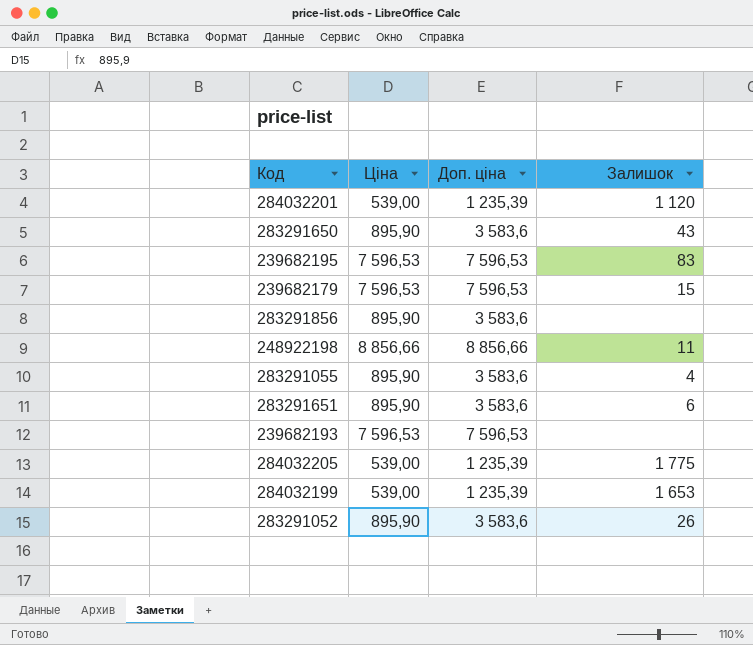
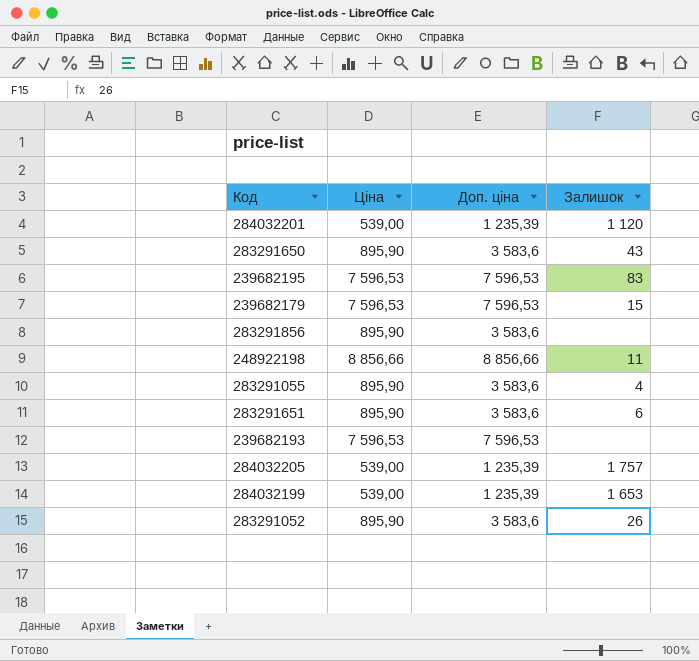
284032205 | Залишок: 1 775 -> 1 757

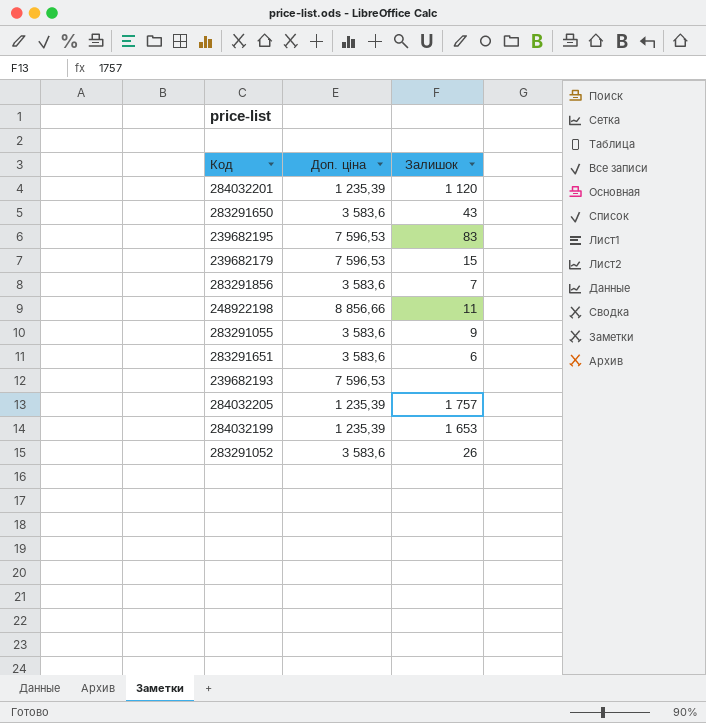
column Ціна | position: 2 -> none
283291856 | Залишок: none -> 7
283291055 | Залишок: 4 -> 9

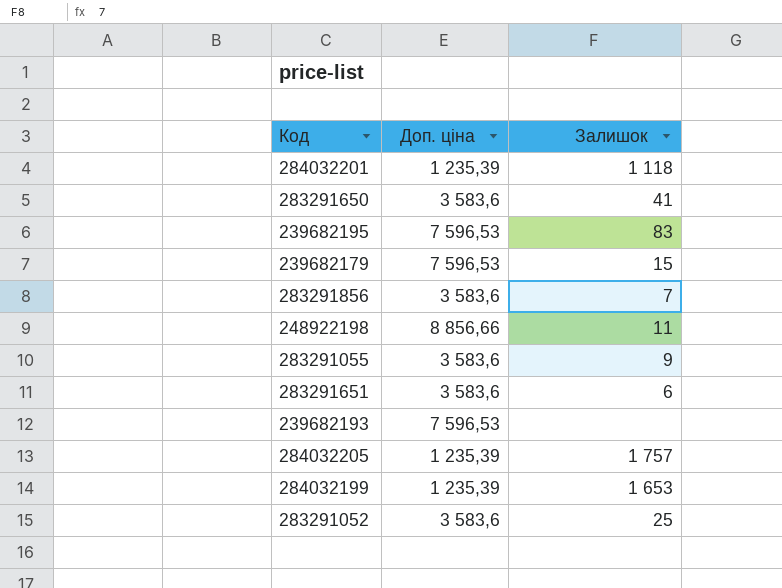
284032201 | Залишок: 1 120 -> 1 118
283291650 | Залишок: 43 -> 41
283291052 | Залишок: 26 -> 25

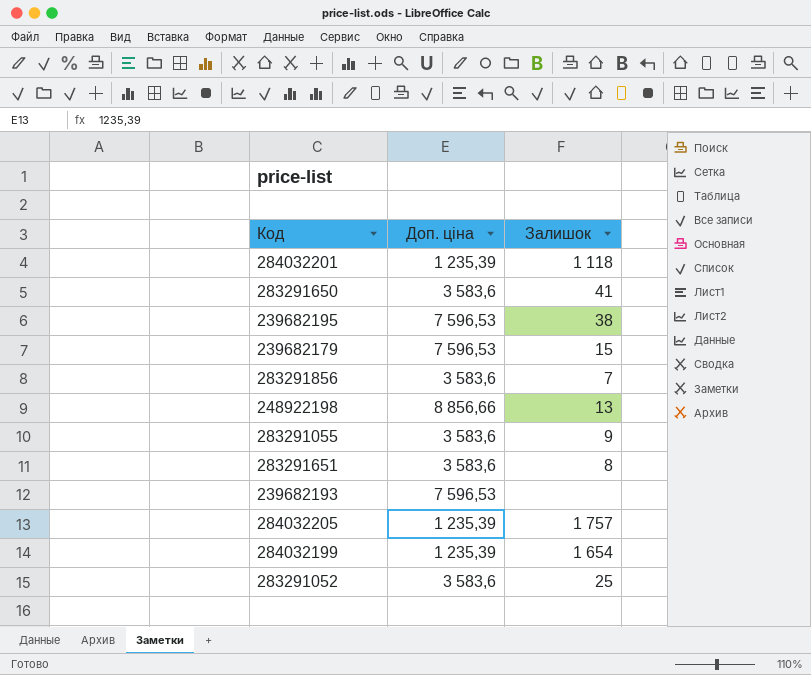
239682195 | Залишок: 83 -> 38
248922198 | Залишок: 11 -> 13
283291651 | Залишок: 6 -> 8
284032199 | Залишок: 1 653 -> 1 654

